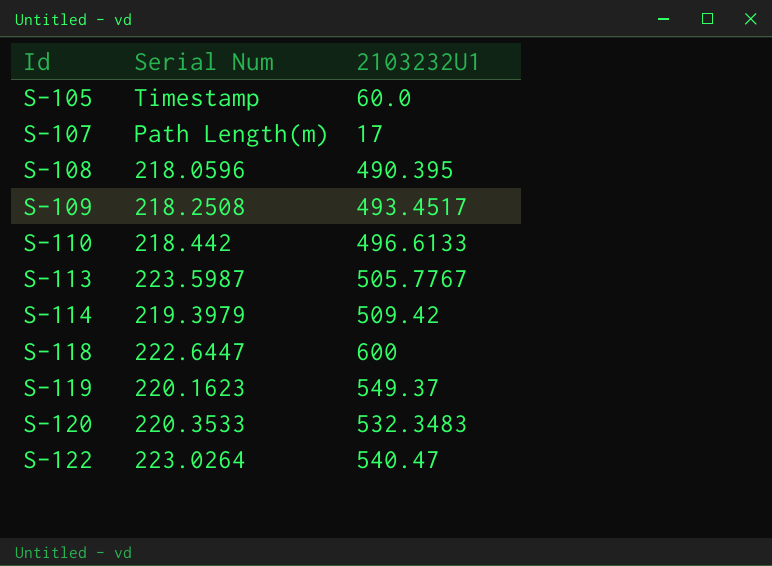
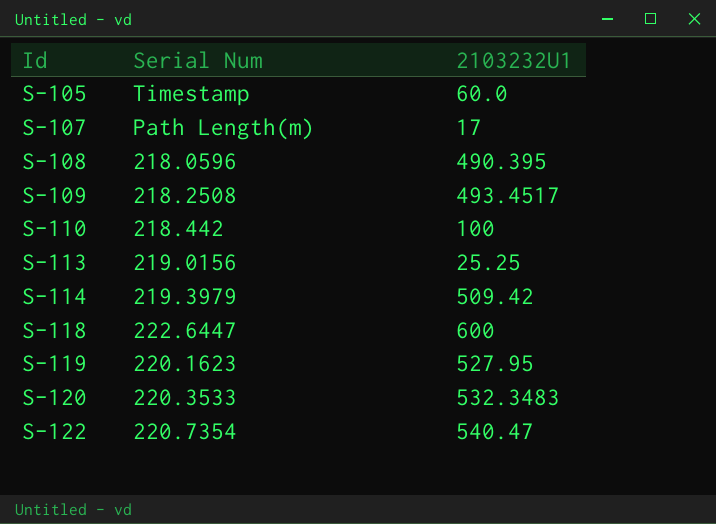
S-110 | 2103232U1: 496.6133 -> 100
S-113 | Serial Num: 223.5987 -> 219.0156
S-113 | 2103232U1: 505.7767 -> 25.25
S-119 | 2103232U1: 549.37 -> 527.95
S-122 | Serial Num: 223.0264 -> 220.7354

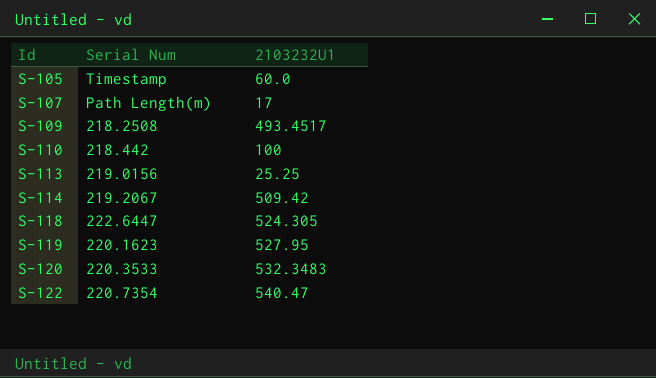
row S-108: 218.0596 | 490.395 -> none
S-114 | Serial Num: 219.3979 -> 219.2067
S-118 | 2103232U1: 600 -> 524.305

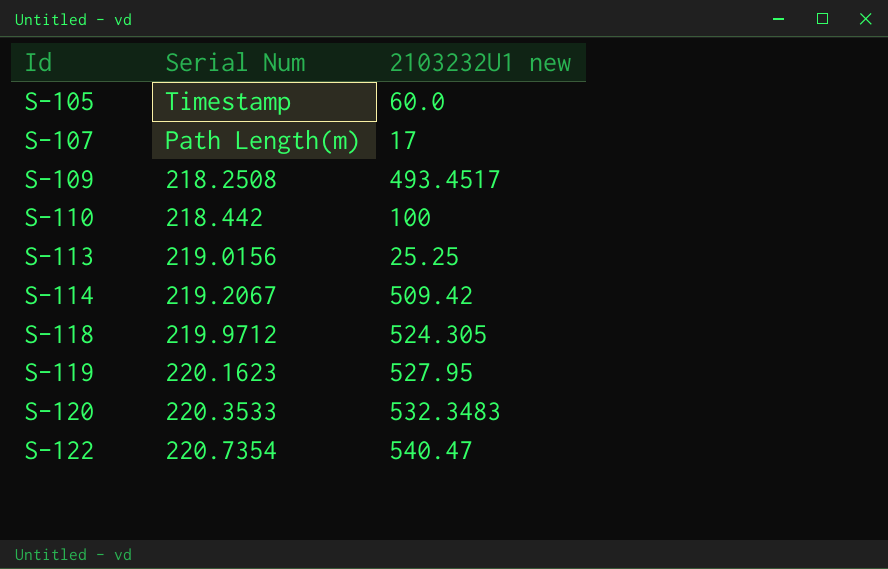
column name: 2103232U1 -> 2103232U1 new
S-118 | Serial Num: 222.6447 -> 219.9712

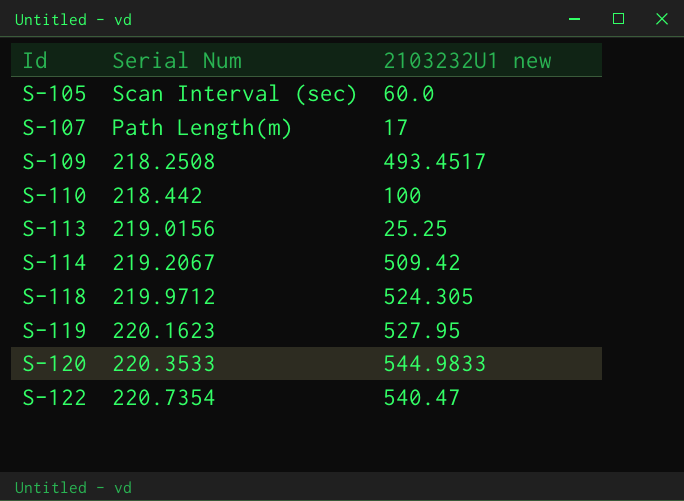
S-105 | Serial Num: Timestamp -> Scan Interval (sec)
S-120 | 2103232U1 new: 532.3483 -> 544.9833

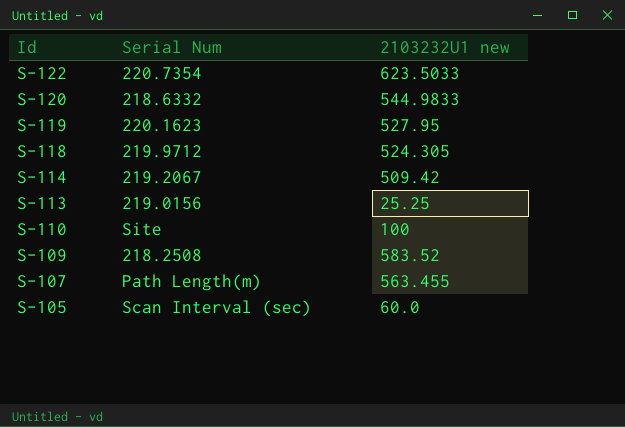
row order: Id ascending -> Id descending
S-122 | 2103232U1 new: 540.47 -> 623.5033
S-120 | Serial Num: 220.3533 -> 218.6332
S-110 | Serial Num: 218.442 -> Site
S-109 | 2103232U1 new: 493.4517 -> 583.52
S-107 | 2103232U1 new: 17 -> 563.455

